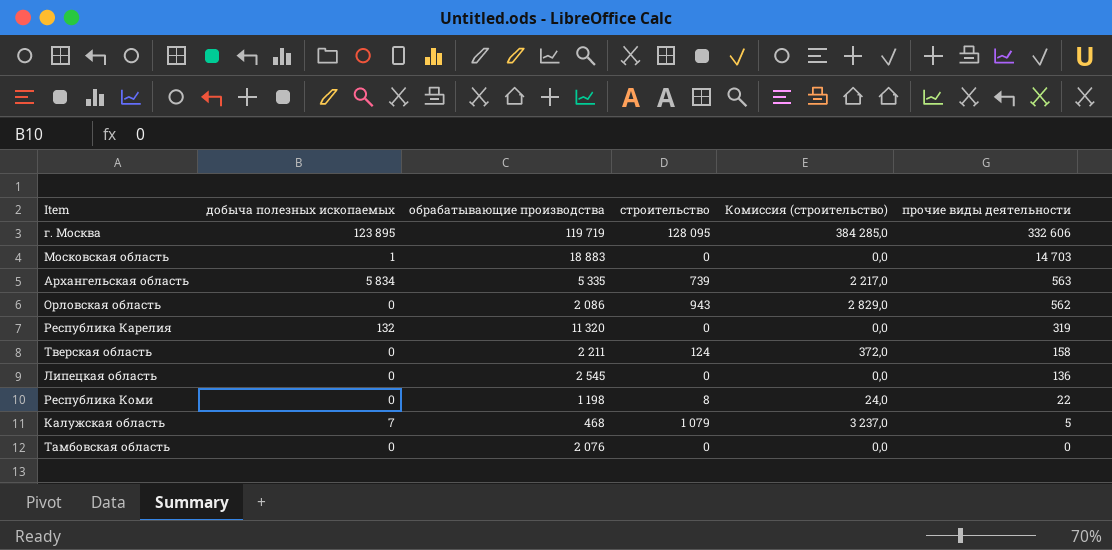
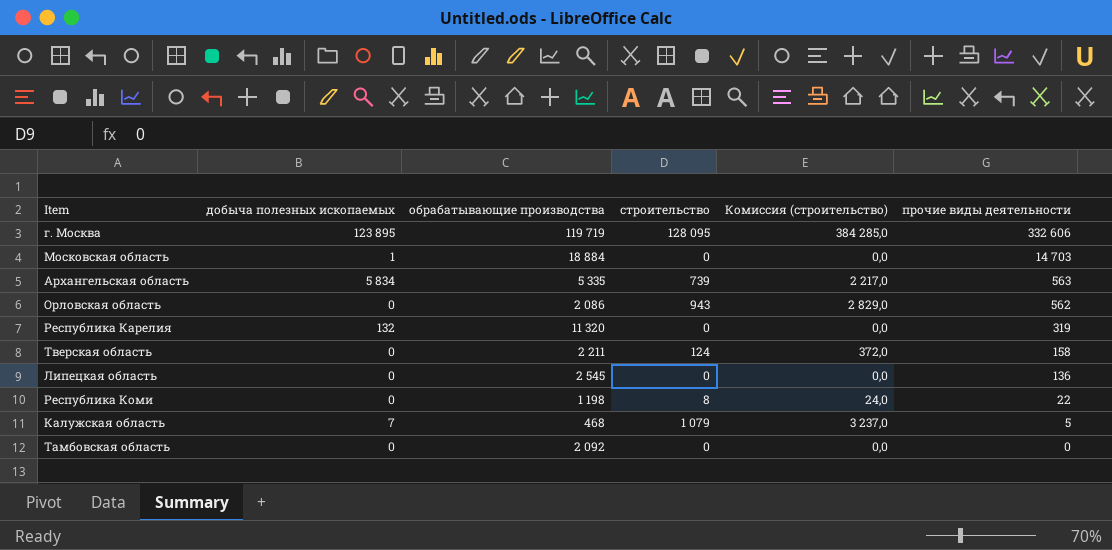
Московская область | обрабатывающие производства: 18 883 -> 18 884
Тамбовская область | обрабатывающие производства: 2 076 -> 2 092

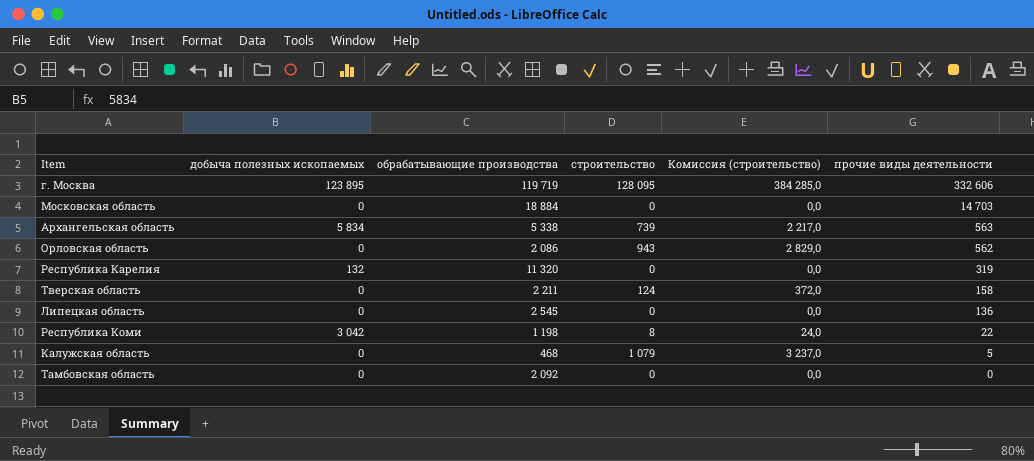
Московская область | добыча полезных ископаемых: 1 -> 0
Архангельская область | обрабатывающие производства: 5 335 -> 5 338
Республика Коми | добыча полезных ископаемых: 0 -> 3 042
Калужская область | добыча полезных ископаемых: 7 -> 0

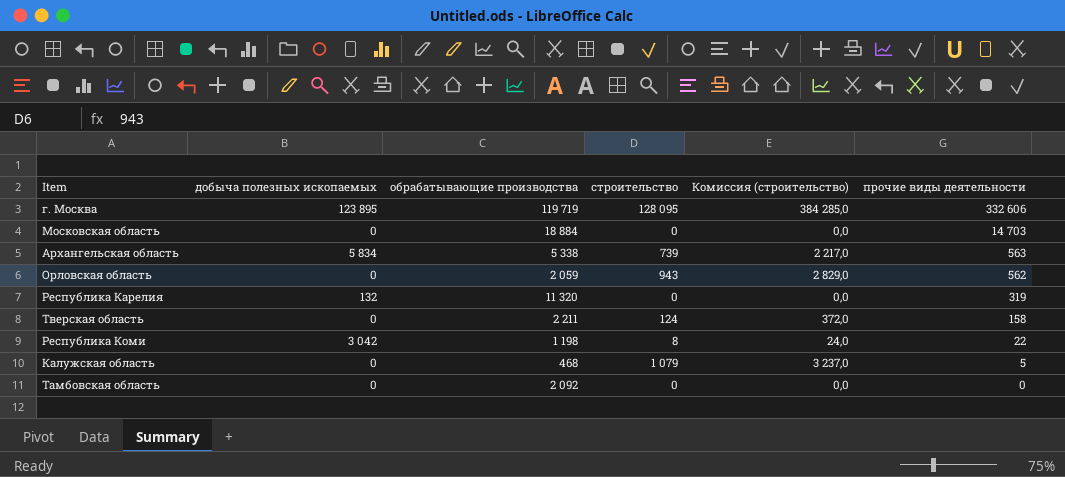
row Липецкая область: 0 | 2 545 | 0 | 0,0 | 136 -> none
Орловская область | обрабатывающие производства: 2 086 -> 2 059

